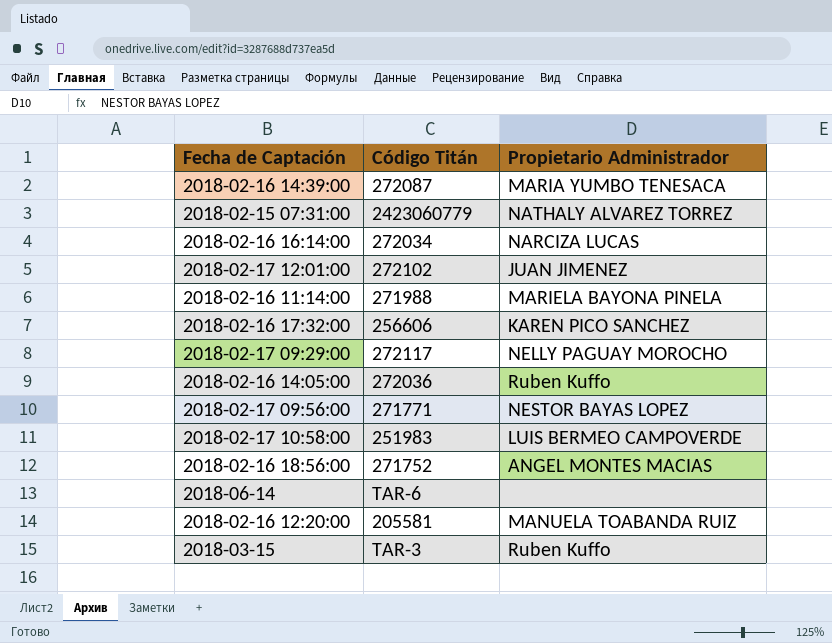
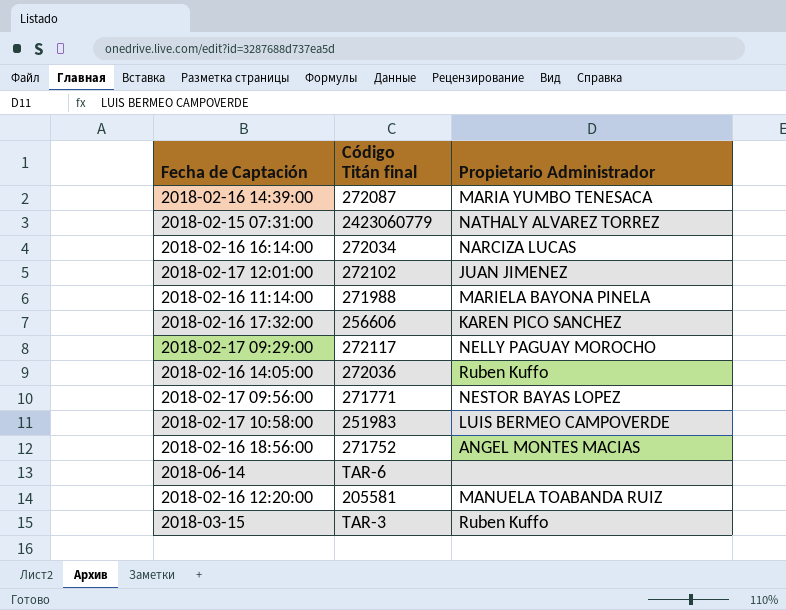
column name: Código Titán -> Código Titán final

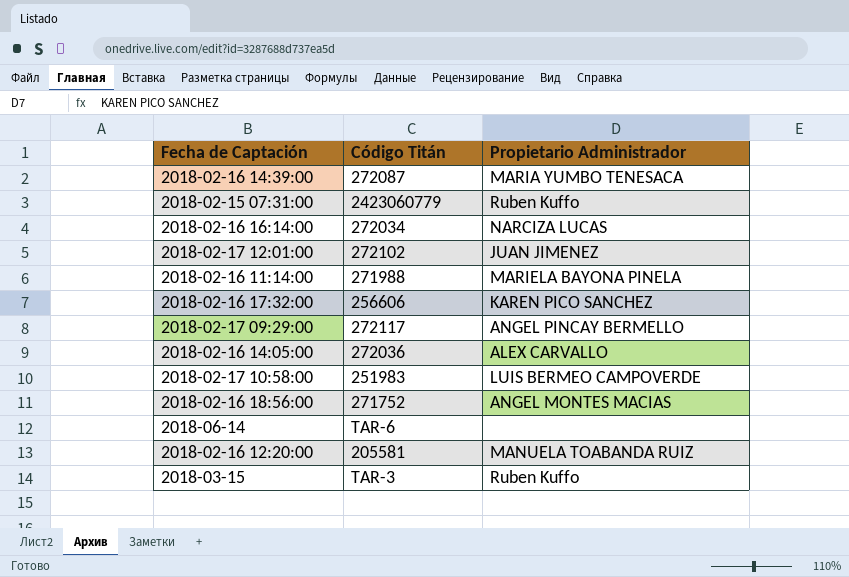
column name: Código Titán final -> Código Titán
row 2018-02-17 09:56:00: 271771 | NESTOR BAYAS LOPEZ -> none
2018-02-15 07:31:00 | Propietario Administrador: NATHALY ALVAREZ TORREZ -> Ruben Kuffo
2018-02-17 09:29:00 | Propietario Administrador: NELLY PAGUAY MOROCHO -> ANGEL PINCAY BERMELLO
2018-02-16 14:05:00 | Propietario Administrador: Ruben Kuffo -> ALEX CARVALLO

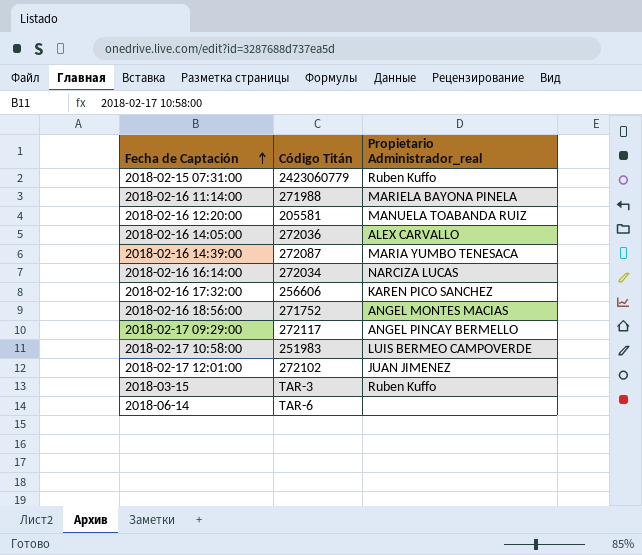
row order: none -> Fecha de Captación ascending
column name: Propietario Administrador -> Propietario Administrador_real

